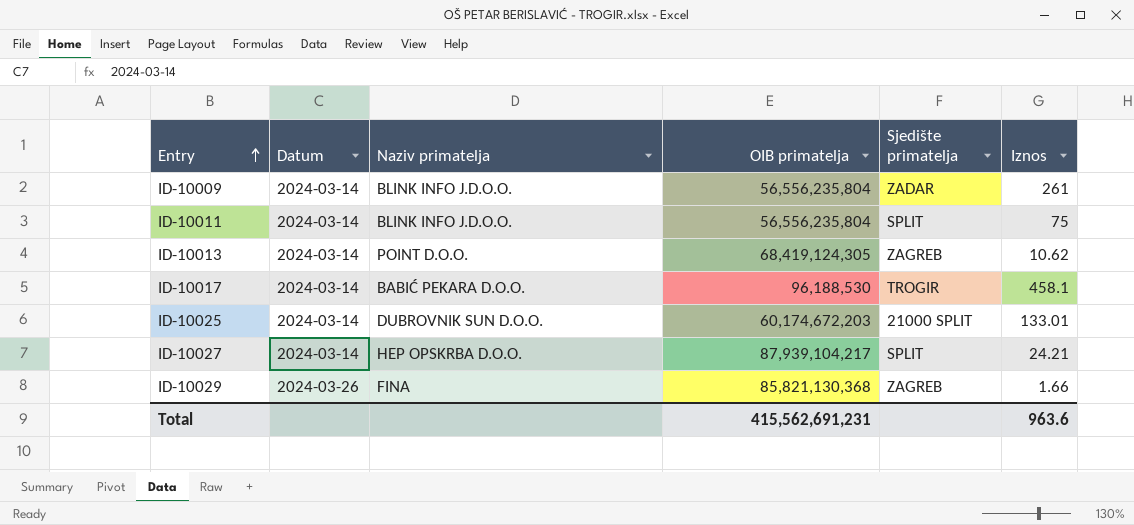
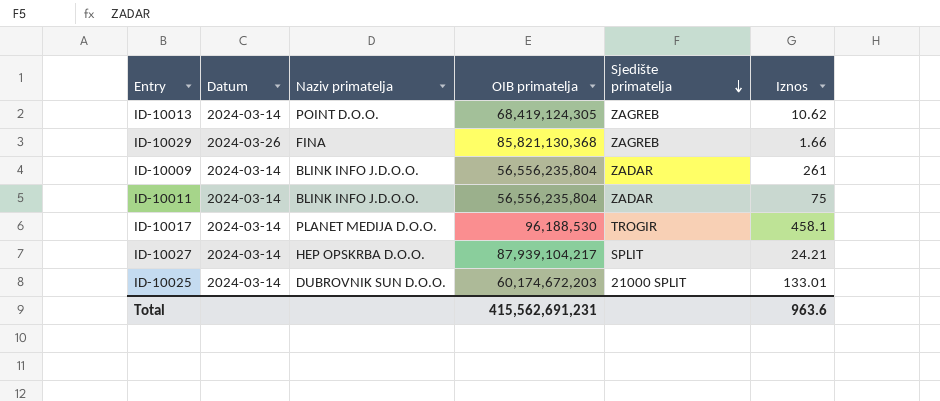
row order: Entry ascending -> Sjedište primatelja descending
ID-10011 | Sjedište primatelja: SPLIT -> ZADAR
ID-10017 | Naziv primatelja: BABIĆ PEKARA D.O.O. -> PLANET MEDIJA D.O.O.

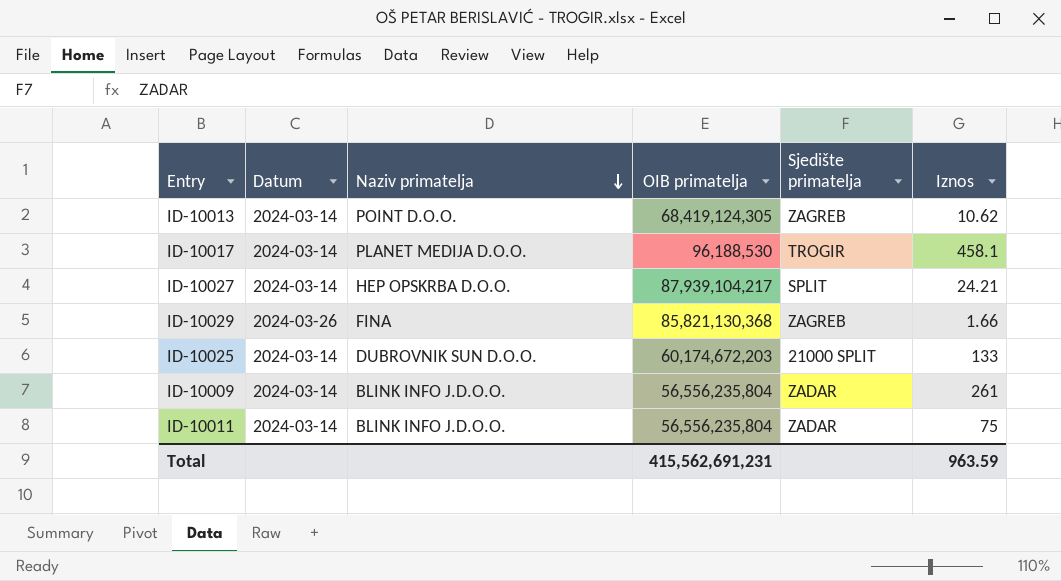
row order: Sjedište primatelja descending -> Naziv primatelja descending
ID-10025 | Iznos: 133.01 -> 133
Total | Iznos: 963.6 -> 963.59

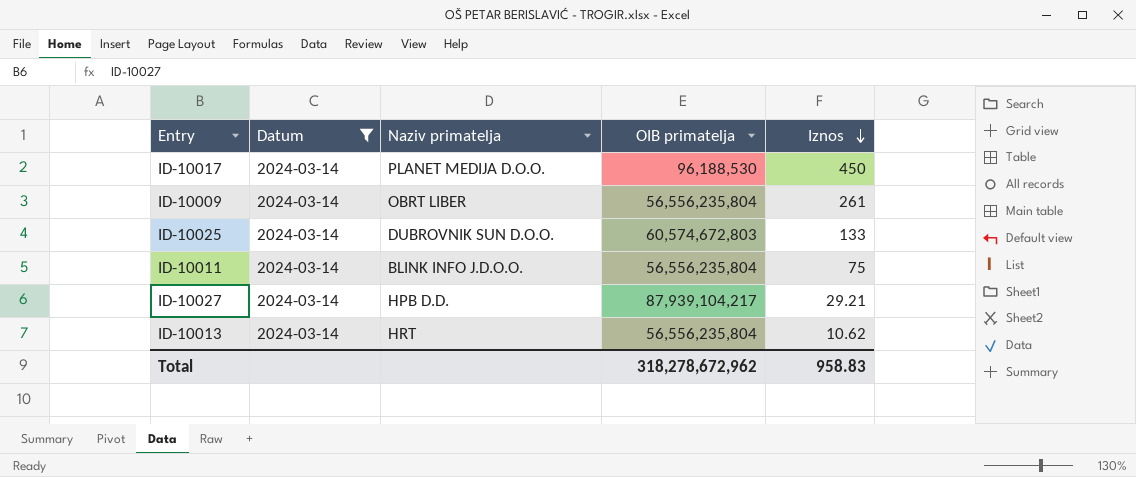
filter: none -> Datum = 2024-03-14
row order: Naziv primatelja descending -> Iznos descending
column Sjedište primatelja | position: 5 -> none
ID-10017 | Iznos: 458.1 -> 450
ID-10009 | Naziv primatelja: BLINK INFO J.D.O.O. -> OBRT LIBER
ID-10025 | OIB primatelja: 60,174,672,203 -> 60,574,672,803
ID-10027 | Naziv primatelja: HEP OPSKRBA D.O.O. -> HPB D.D.
ID-10027 | Iznos: 24.21 -> 29.21
ID-10013 | Naziv primatelja: POINT D.O.O. -> HRT
ID-10013 | OIB primatelja: 68,419,124,305 -> 56,556,235,804
Total | OIB primatelja: 415,562,691,231 -> 318,278,672,962
Total | Iznos: 963.59 -> 958.83

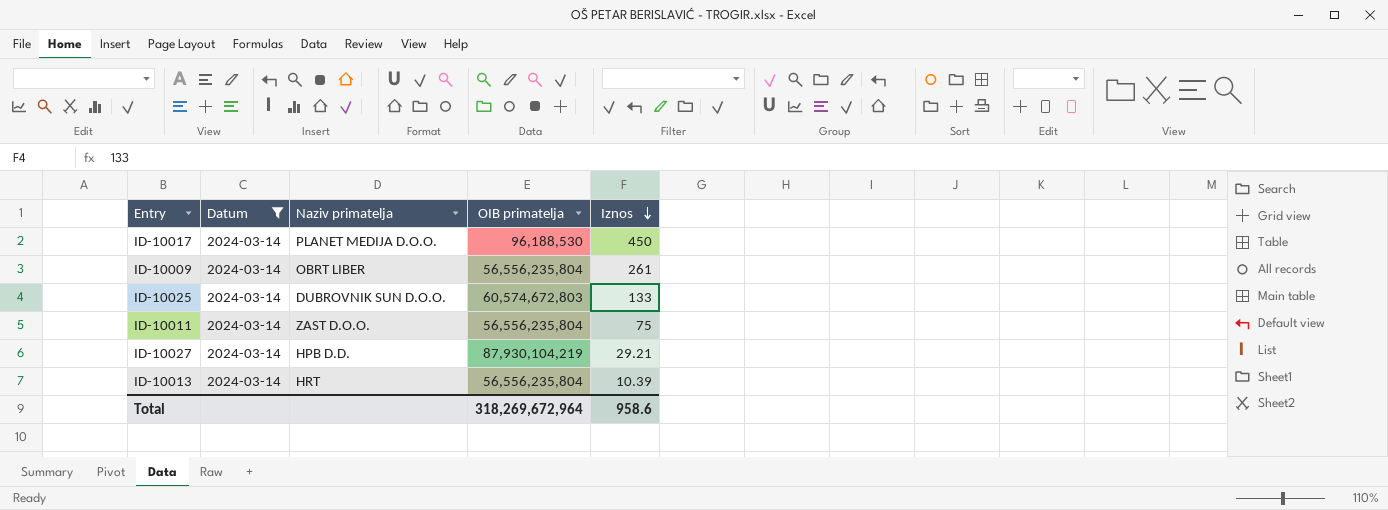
ID-10011 | Naziv primatelja: BLINK INFO J.D.O.O. -> ZAST D.O.O.
ID-10027 | OIB primatelja: 87,939,104,217 -> 87,930,104,219
ID-10013 | Iznos: 10.62 -> 10.39
Total | OIB primatelja: 318,278,672,962 -> 318,269,672,964
Total | Iznos: 958.83 -> 958.6

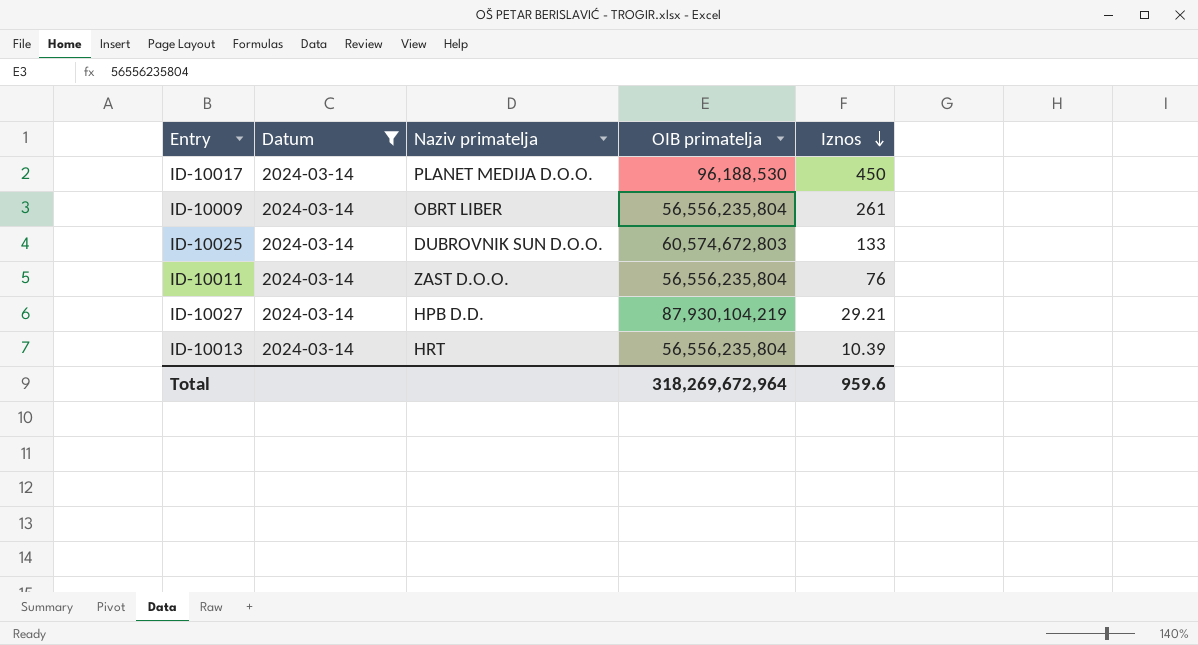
ID-10011 | Iznos: 75 -> 76
Total | Iznos: 958.6 -> 959.6

